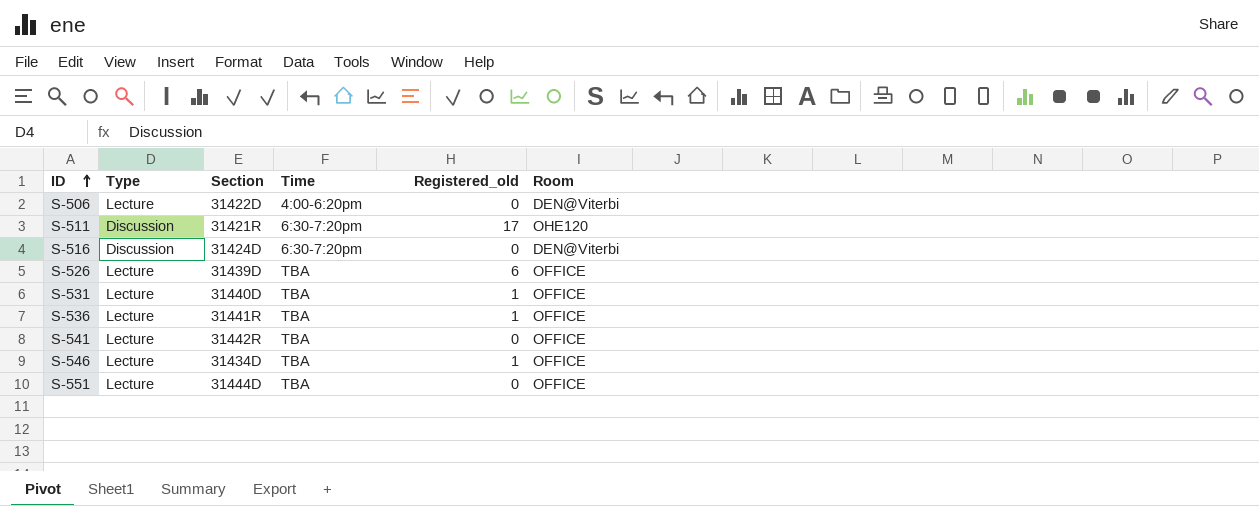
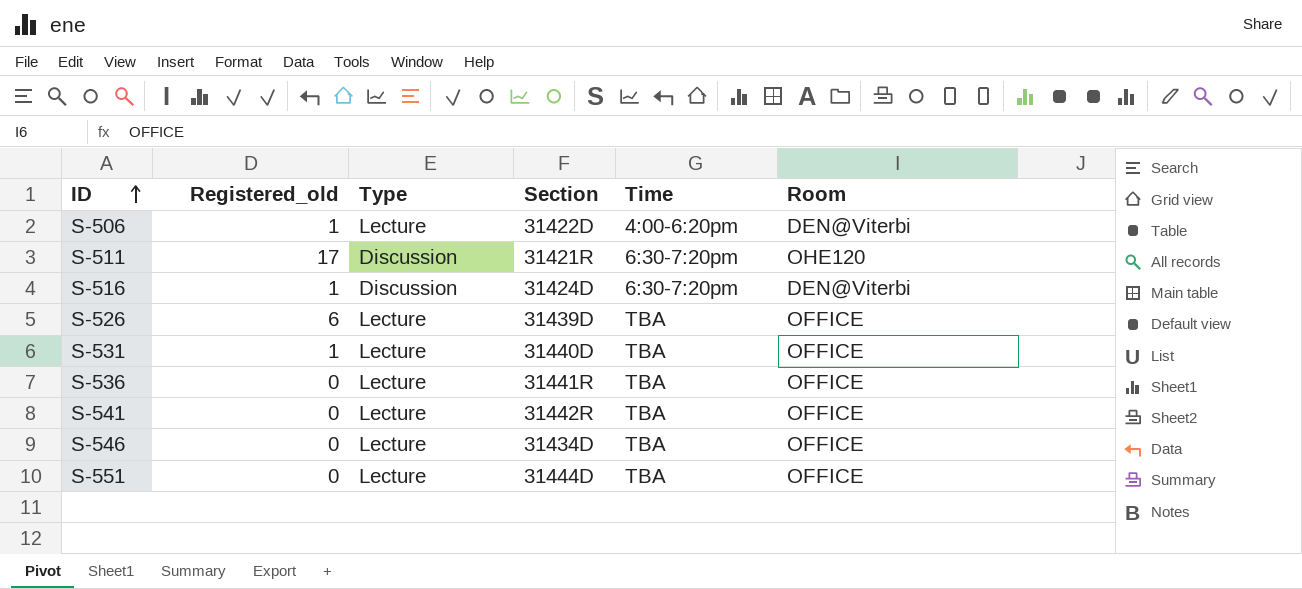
column Registered_old | position: 5 -> 2
S-506 | Registered_old: 0 -> 1
S-516 | Registered_old: 0 -> 1
S-536 | Registered_old: 1 -> 0
S-546 | Registered_old: 1 -> 0

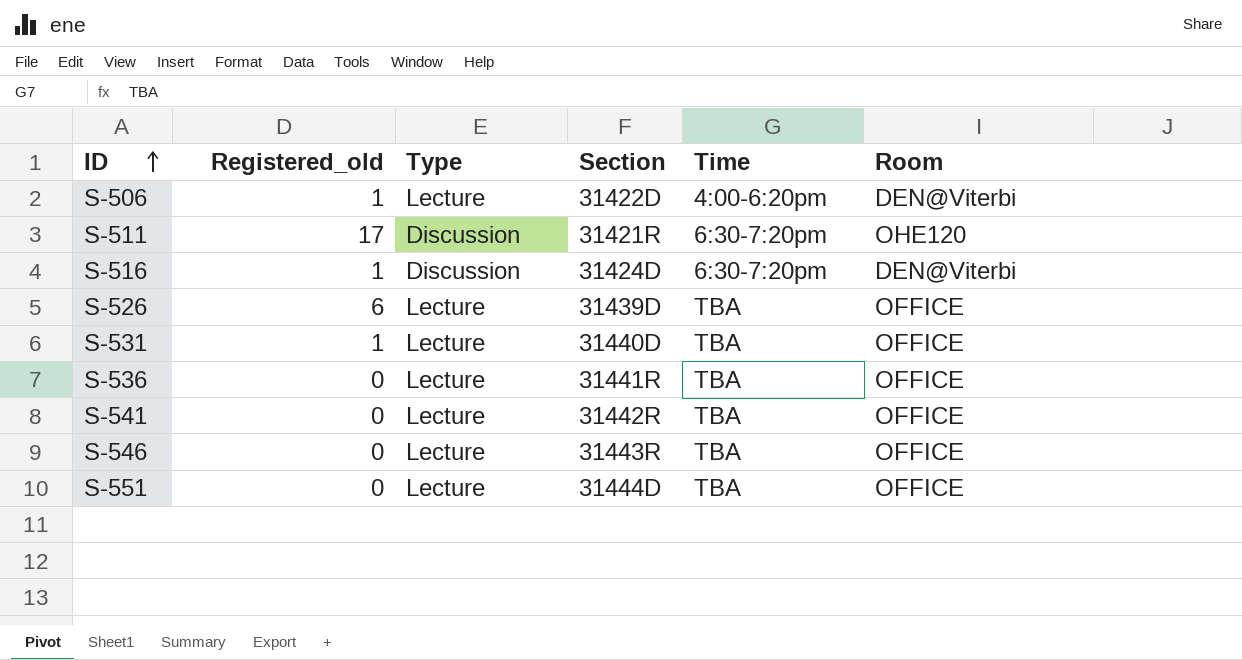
S-546 | Section: 31434D -> 31443R

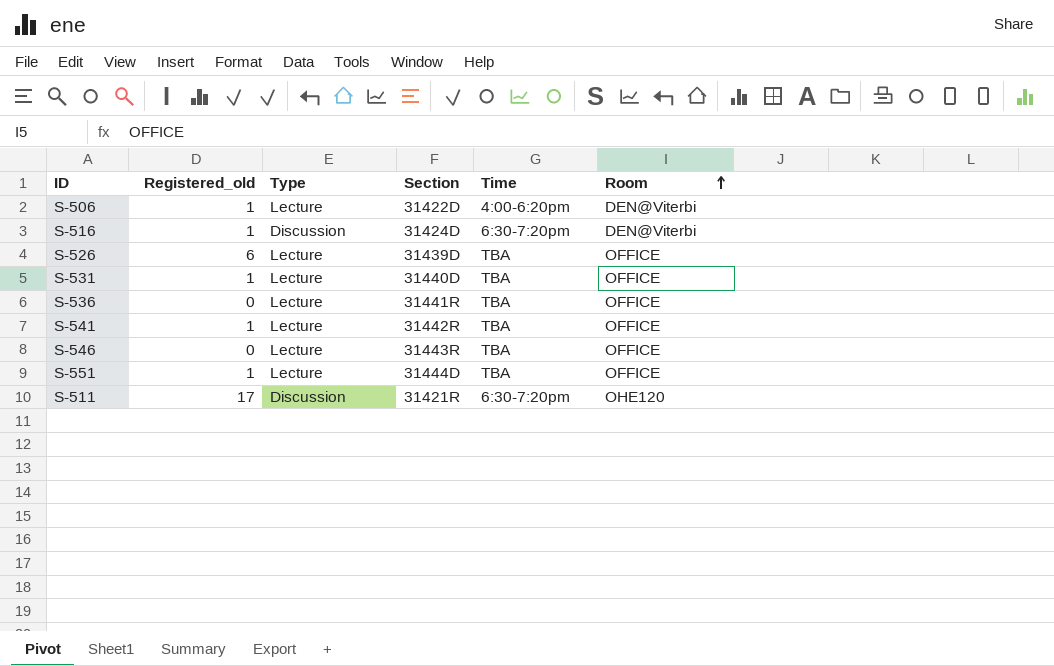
row order: ID ascending -> Room ascending
S-541 | Registered_old: 0 -> 1
S-551 | Registered_old: 0 -> 1

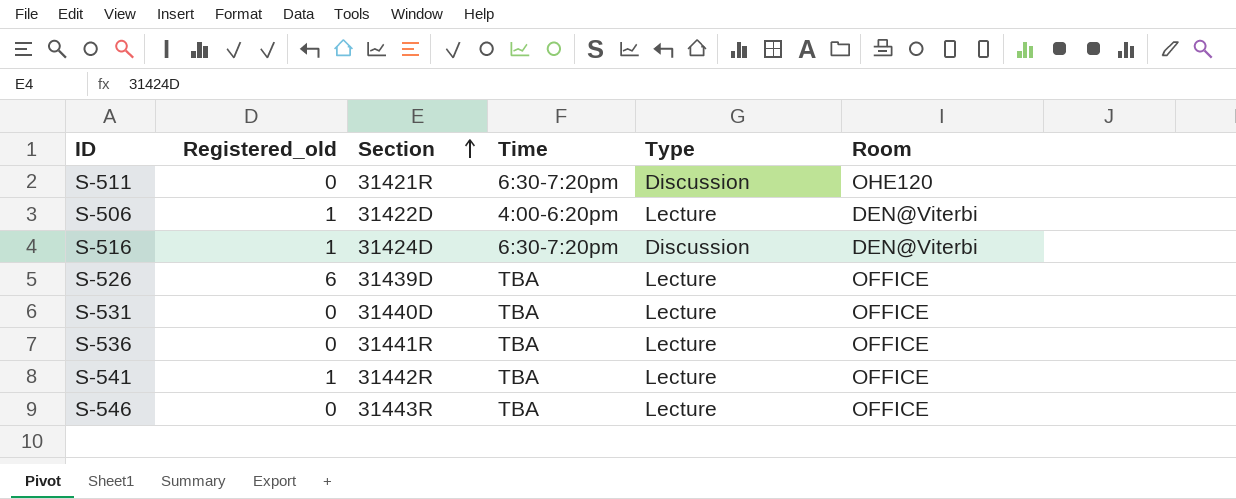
row order: Room ascending -> Section ascending
column Type | position: 3 -> 5
row S-551: 1 | Lecture | 31444D | TBA | OFFICE -> none
S-511 | Registered_old: 17 -> 0
S-531 | Registered_old: 1 -> 0

